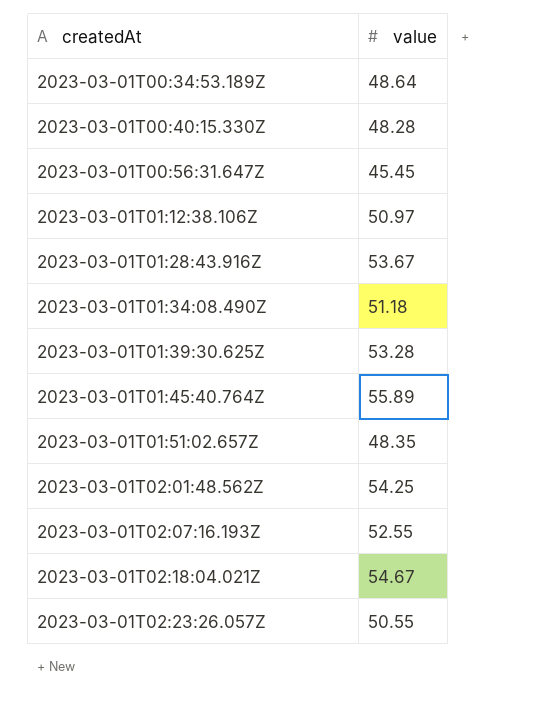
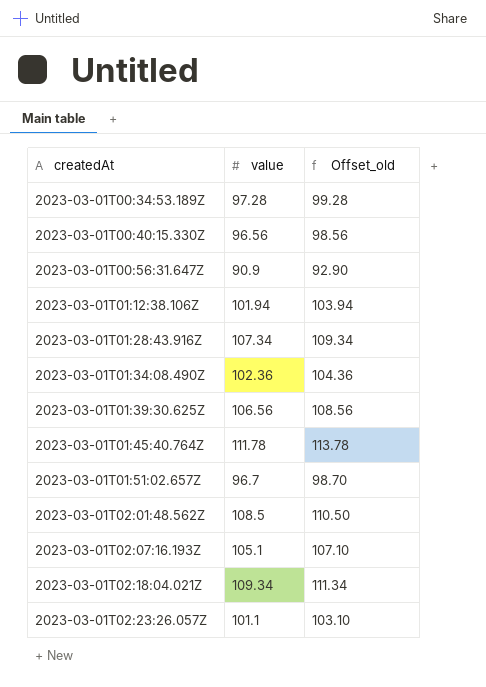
column Offset_old | formula: none -> [value] + 2
2023-03-01T00:34:53.189Z | value: 48.64 -> 97.28
2023-03-01T00:40:15.330Z | value: 48.28 -> 96.56
2023-03-01T00:56:31.647Z | value: 45.45 -> 90.9
2023-03-01T01:12:38.106Z | value: 50.97 -> 101.94
2023-03-01T01:28:43.916Z | value: 53.67 -> 107.34
2023-03-01T01:34:08.490Z | value: 51.18 -> 102.36
2023-03-01T01:39:30.625Z | value: 53.28 -> 106.56
2023-03-01T01:45:40.764Z | value: 55.89 -> 111.78
2023-03-01T01:51:02.657Z | value: 48.35 -> 96.7
2023-03-01T02:01:48.562Z | value: 54.25 -> 108.5
2023-03-01T02:07:16.193Z | value: 52.55 -> 105.1
2023-03-01T02:18:04.021Z | value: 54.67 -> 109.34
2023-03-01T02:23:26.057Z | value: 50.55 -> 101.1

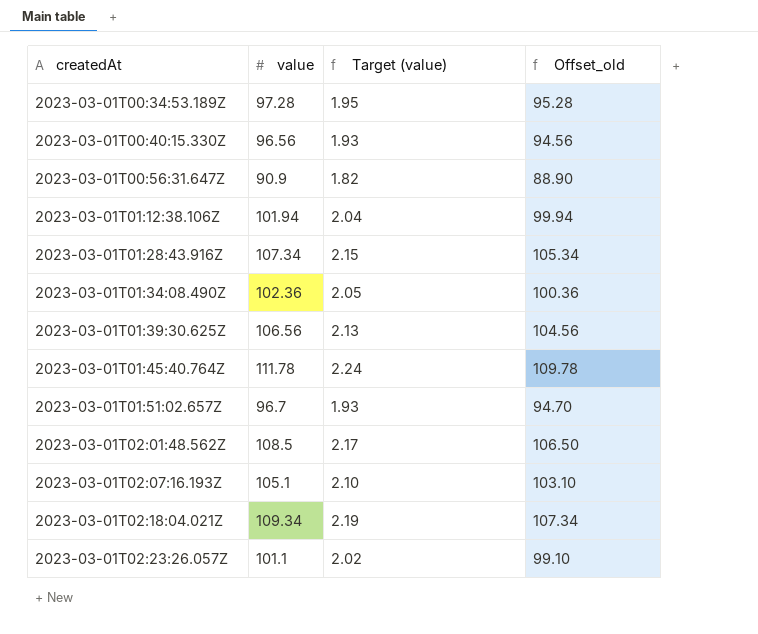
column Target (value) | formula: none -> [value] * 0.02
column Offset_old | formula: [value] + 2 -> [value] - 2

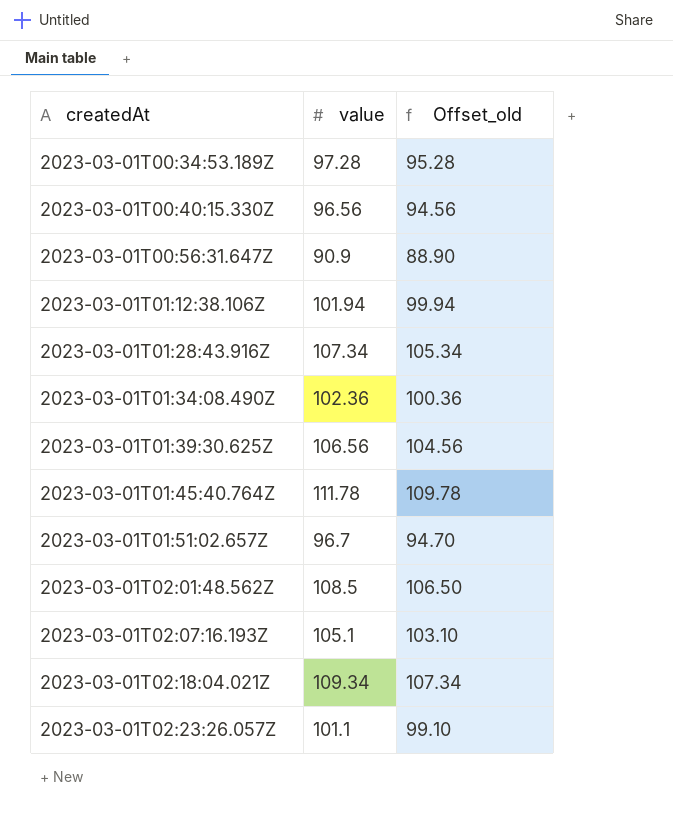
column Target (value) | formula: [value] * 0.02 -> none

